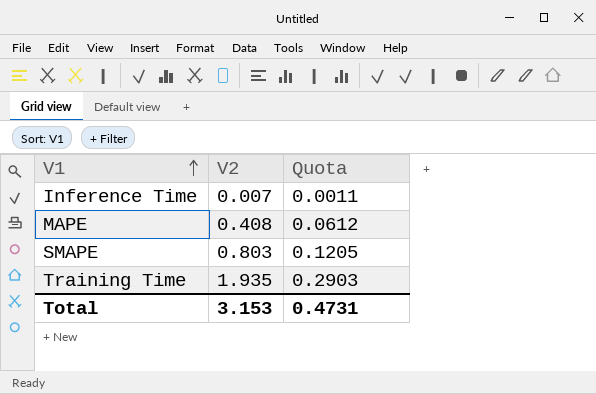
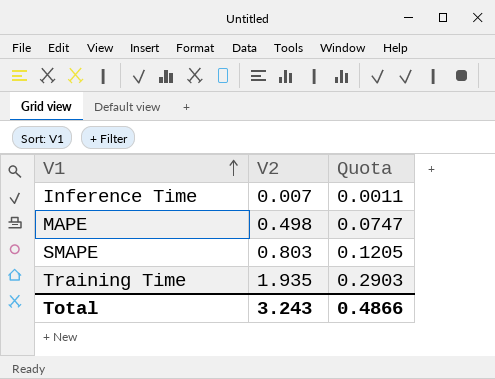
MAPE | V2: 0.408 -> 0.498
MAPE | Quota: 0.0612 -> 0.0747
Total | V2: 3.153 -> 3.243
Total | Quota: 0.4731 -> 0.4866

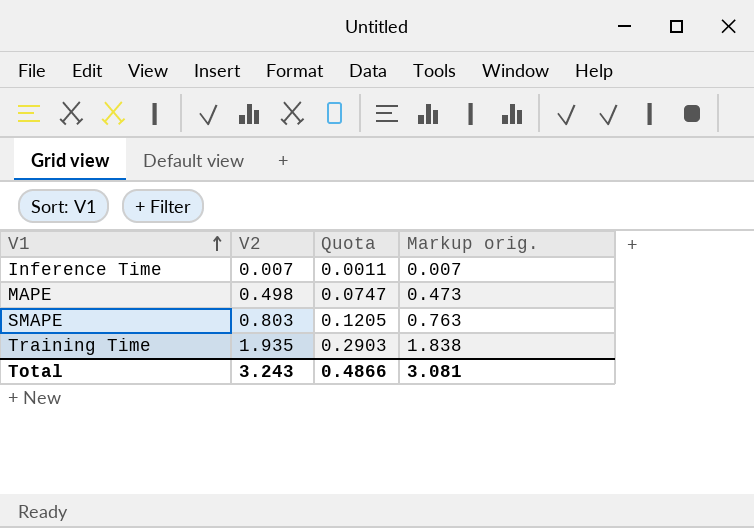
column Markup orig. | formula: none -> [V2] * 0.95

